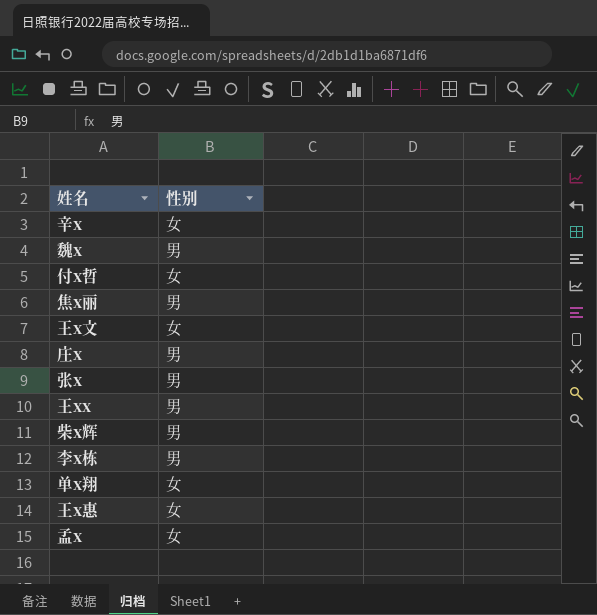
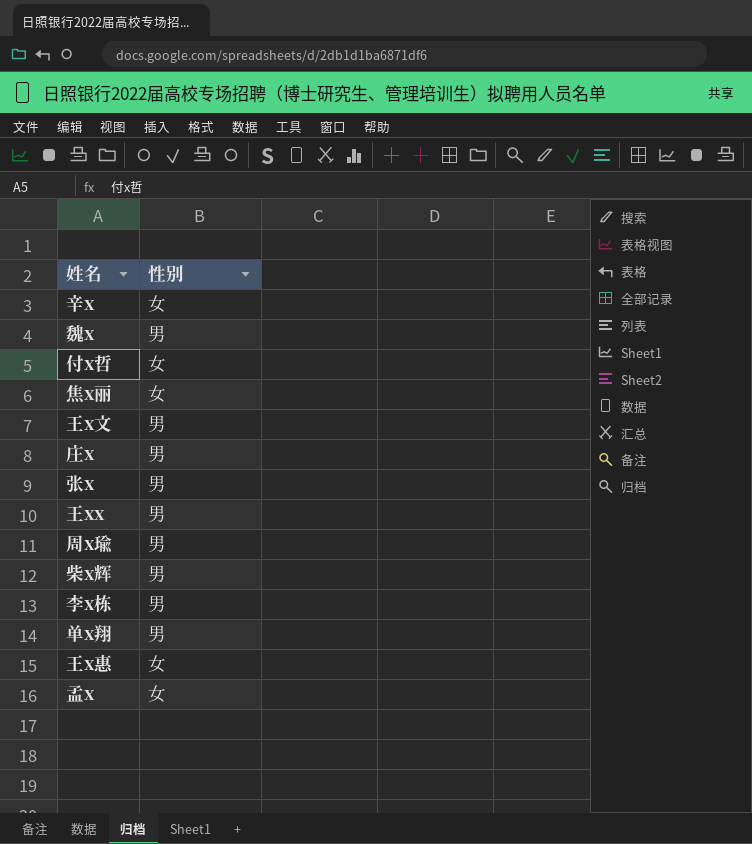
焦x丽 | 性别: 男 -> 女
王x文 | 性别: 女 -> 男
row 周x瑜: none -> 男
单x翔 | 性别: 女 -> 男

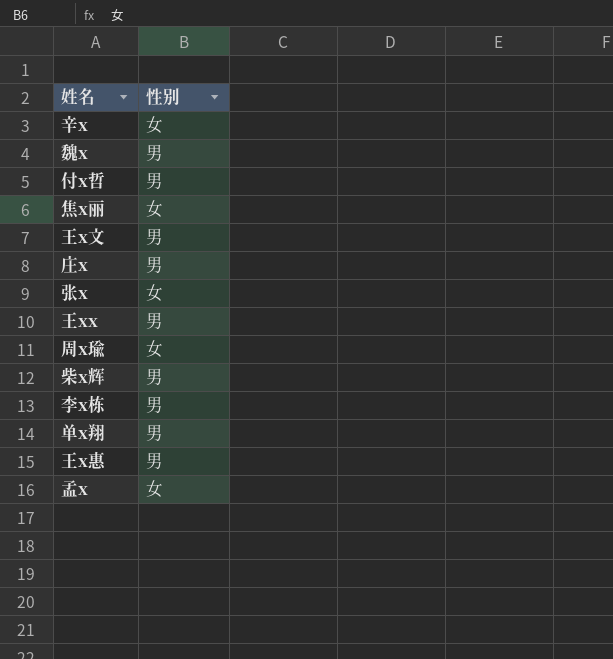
付x哲 | 性别: 女 -> 男
张x | 性别: 男 -> 女
周x瑜 | 性别: 男 -> 女
王x惠 | 性别: 女 -> 男

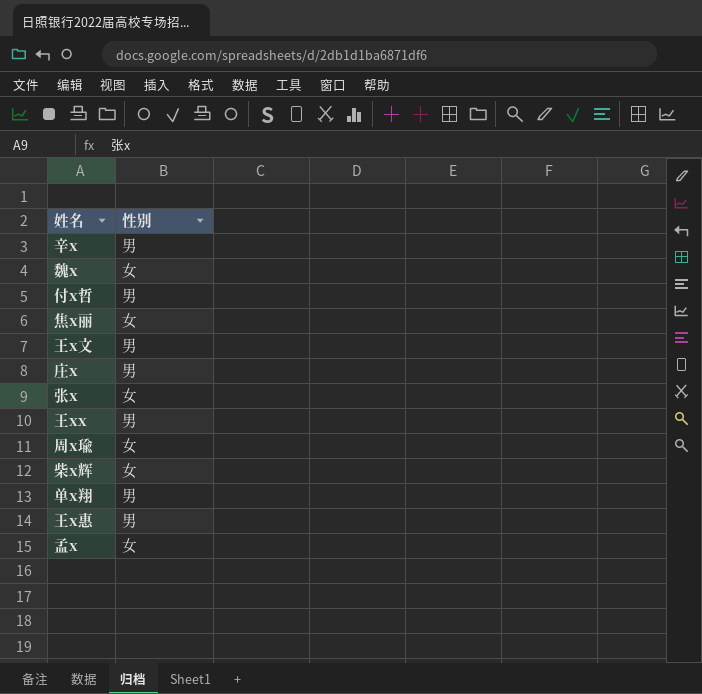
row 李x栋: 男 -> none
辛x | 性别: 女 -> 男
魏x | 性别: 男 -> 女
柴x辉 | 性别: 男 -> 女

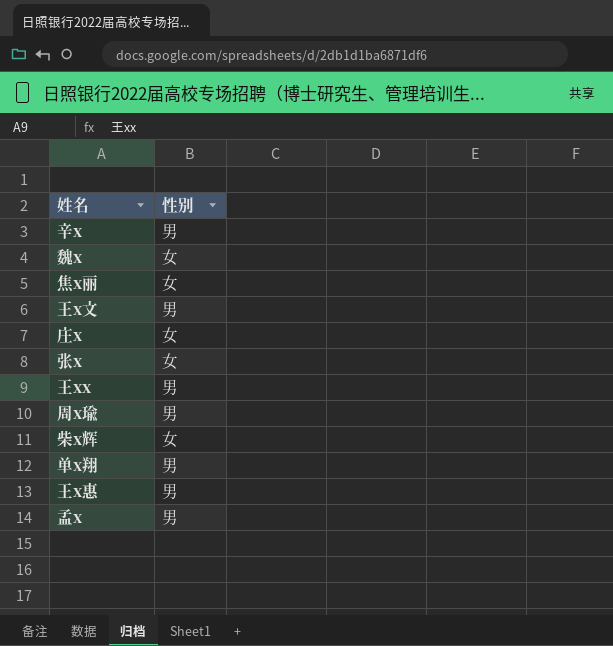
row 付x哲: 男 -> none
庄x | 性别: 男 -> 女
周x瑜 | 性别: 女 -> 男
孟x | 性别: 女 -> 男

